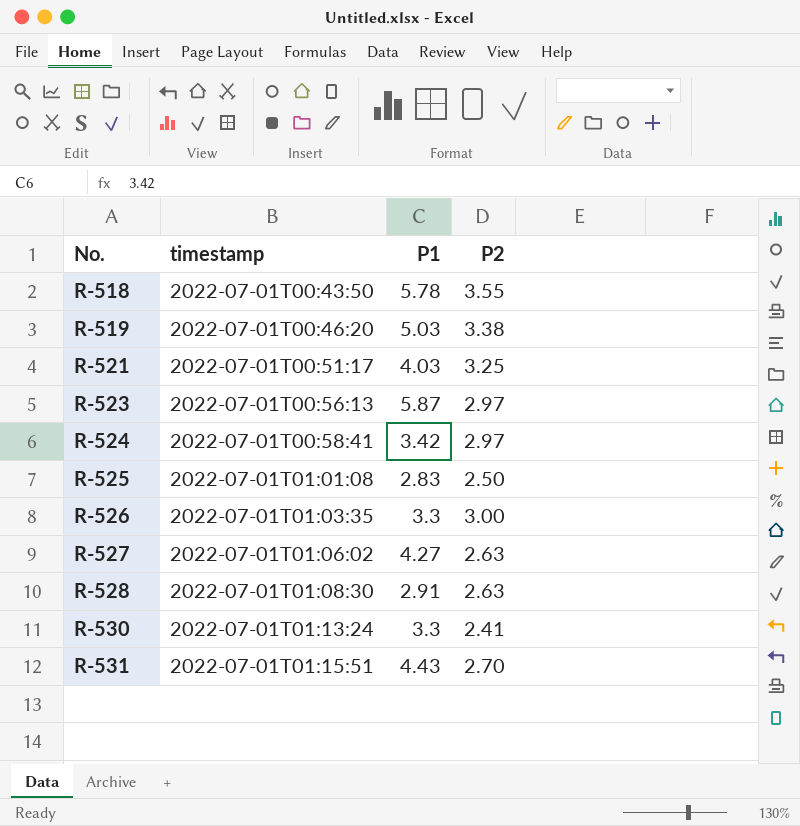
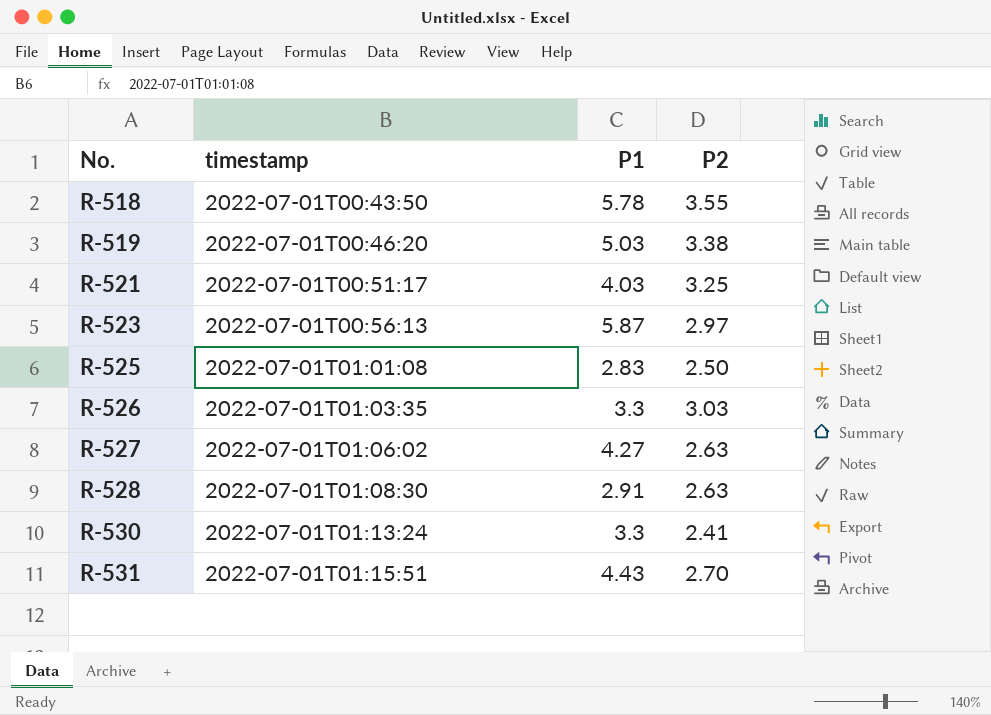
row R-524: 2022-07-01T00:58:41 | 3.42 | 2.97 -> none
R-526 | P2: 3.00 -> 3.03

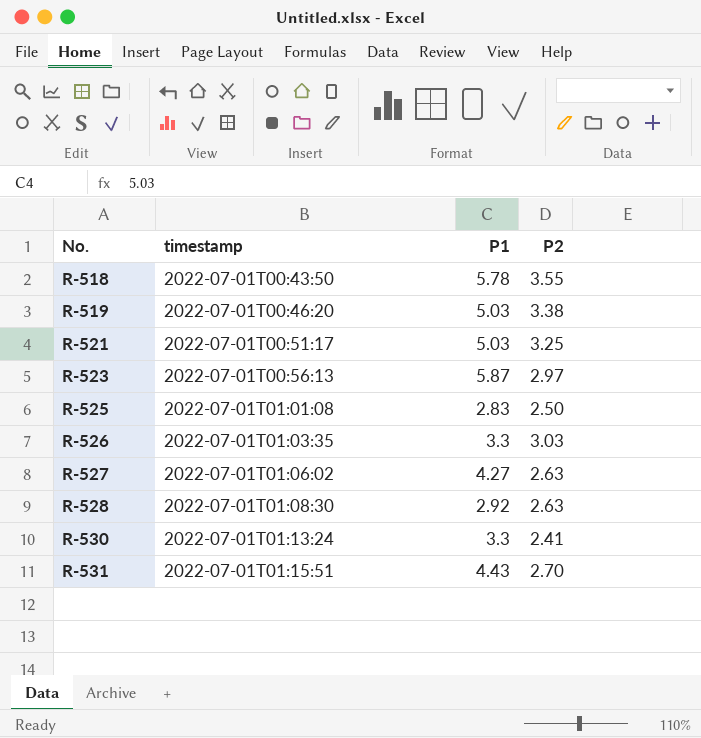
R-521 | P1: 4.03 -> 5.03
R-528 | P1: 2.91 -> 2.92

